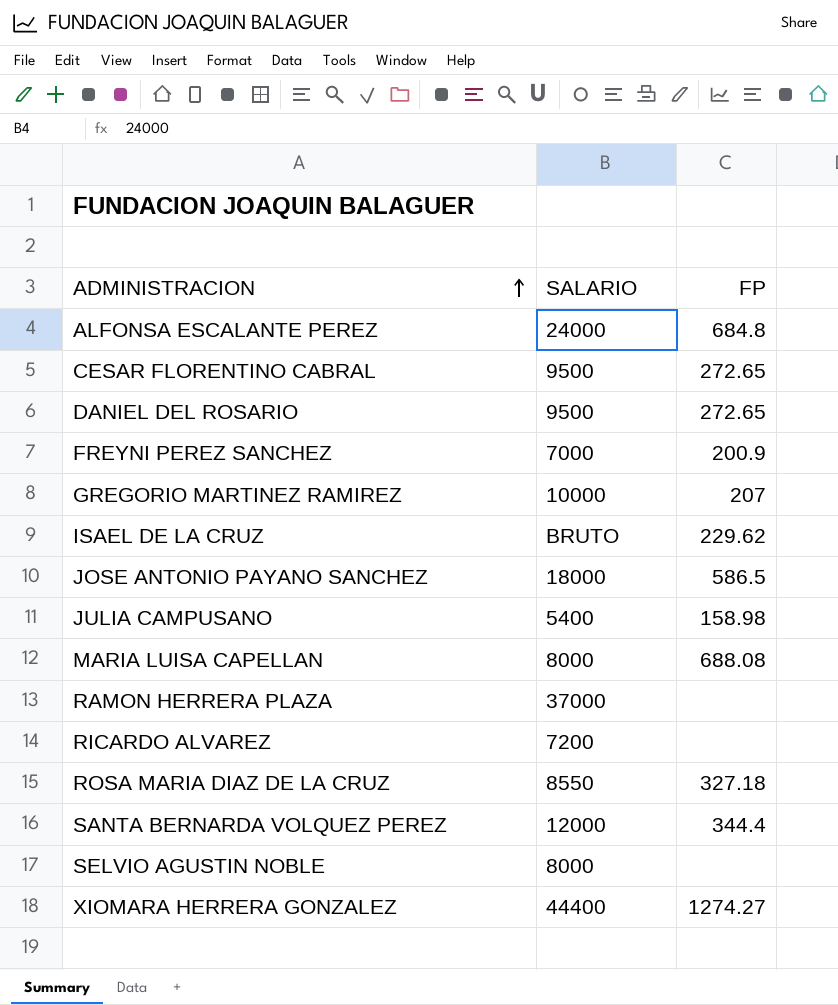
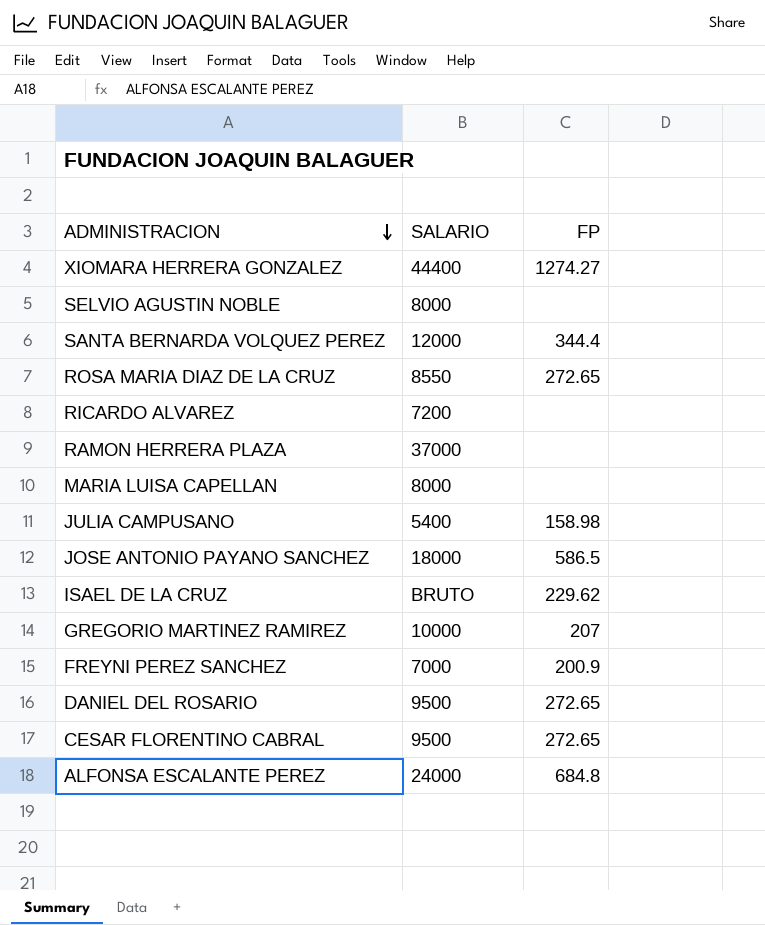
row order: ADMINISTRACION ascending -> ADMINISTRACION descending
ROSA MARIA DIAZ DE LA CRUZ | FP: 327.18 -> 272.65
MARIA LUISA CAPELLAN | FP: 688.08 -> none

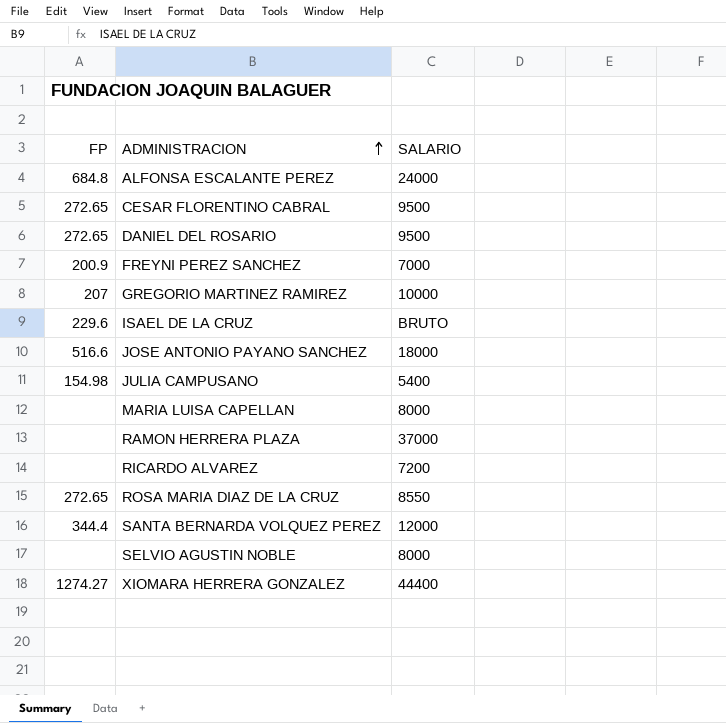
row order: ADMINISTRACION descending -> ADMINISTRACION ascending
column FP | position: 3 -> 1
ISAEL DE LA CRUZ | FP: 229.62 -> 229.6
JOSE ANTONIO PAYANO SANCHEZ | FP: 586.5 -> 516.6
JULIA CAMPUSANO | FP: 158.98 -> 154.98

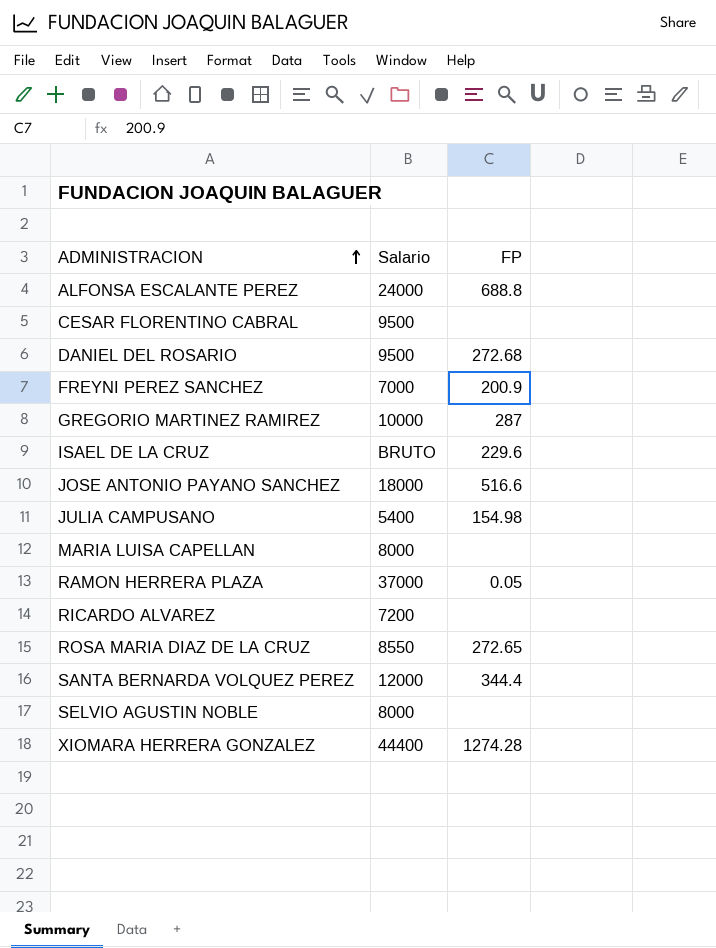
column name: SALARIO -> Salario
column FP | position: 1 -> 3
ALFONSA ESCALANTE PEREZ | FP: 684.8 -> 688.8
CESAR FLORENTINO CABRAL | FP: 272.65 -> none
DANIEL DEL ROSARIO | FP: 272.65 -> 272.68
GREGORIO MARTINEZ RAMIREZ | FP: 207 -> 287
RAMON HERRERA PLAZA | FP: none -> 0.05
XIOMARA HERRERA GONZALEZ | FP: 1274.27 -> 1274.28

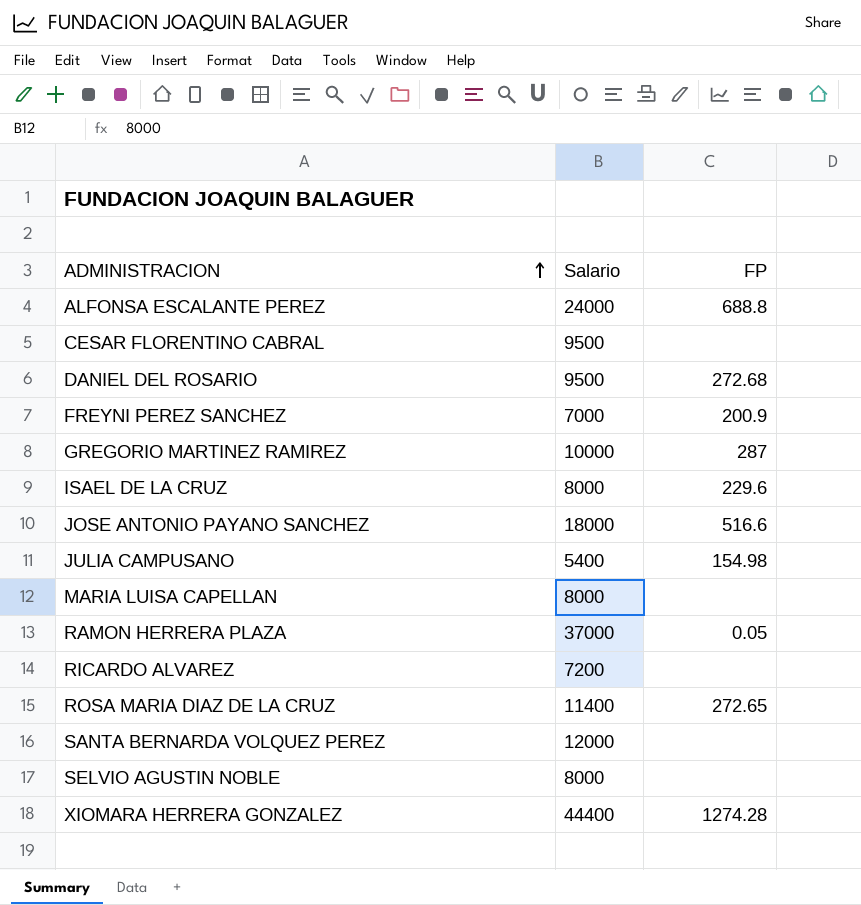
ISAEL DE LA CRUZ | Salario: BRUTO -> 8000
ROSA MARIA DIAZ DE LA CRUZ | Salario: 8550 -> 11400
SANTA BERNARDA VOLQUEZ PEREZ | FP: 344.4 -> none

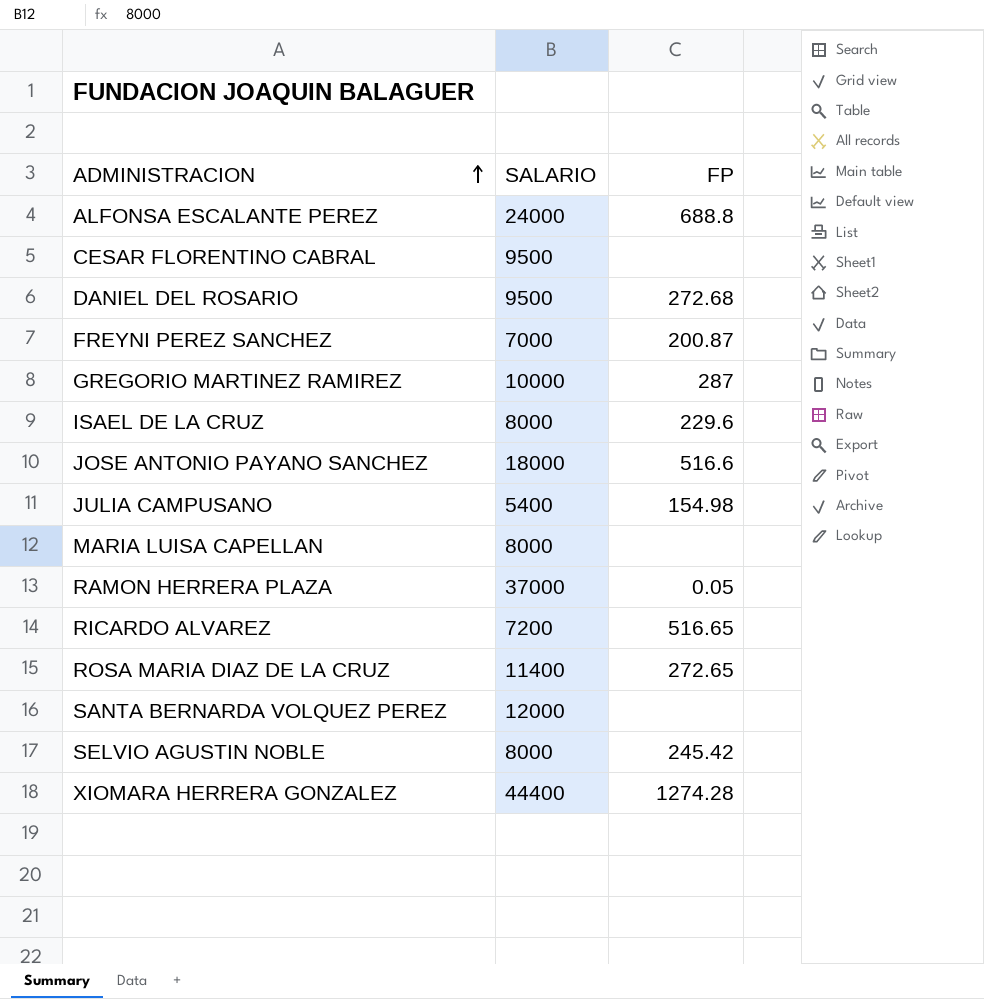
column name: Salario -> SALARIO
FREYNI PEREZ SANCHEZ | FP: 200.9 -> 200.87
RICARDO ALVAREZ | FP: none -> 516.65
SELVIO AGUSTIN NOBLE | FP: none -> 245.42

